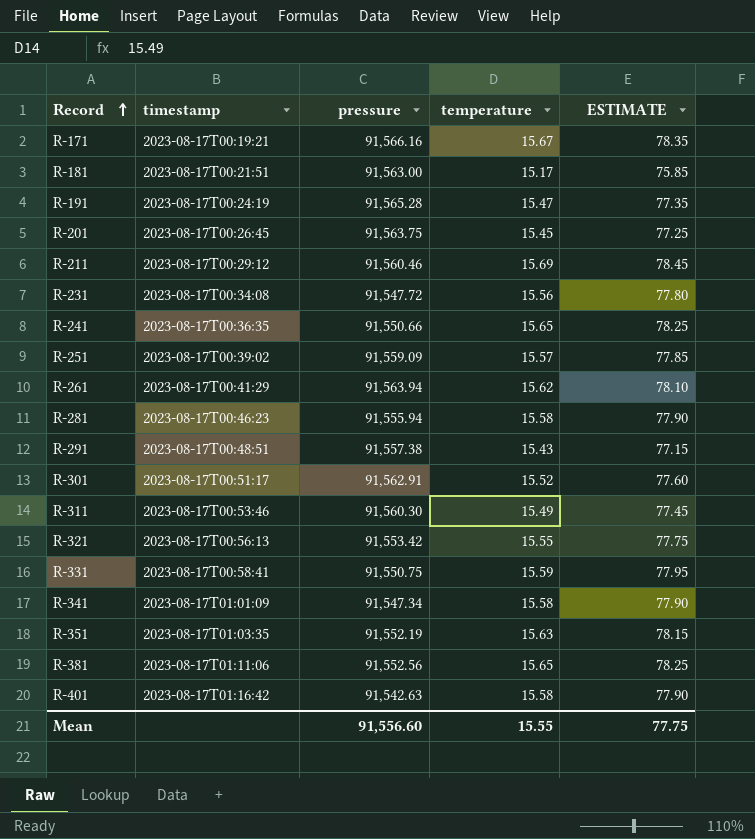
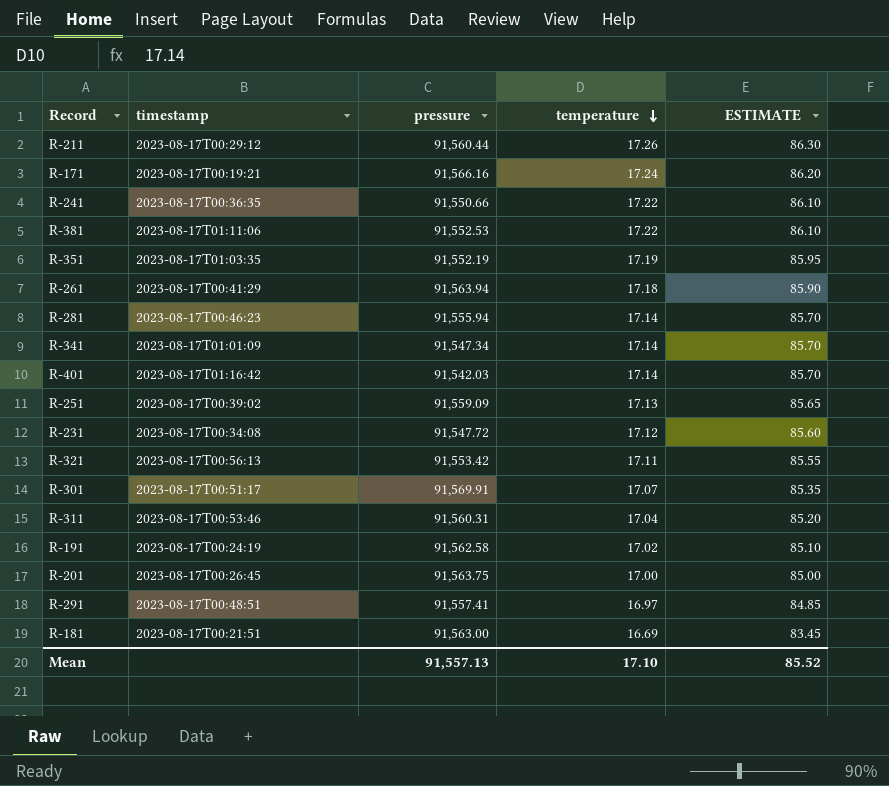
row order: Record ascending -> temperature descending
row R-331: 2023-08-17T00:58:41 | 91,550.75 | 15.59 | 77.95 -> none
R-211 | pressure: 91,560.46 -> 91,560.44
R-211 | temperature: 15.69 -> 17.26
R-211 | ESTIMATE: 78.45 -> 86.30
R-171 | temperature: 15.67 -> 17.24
R-171 | ESTIMATE: 78.35 -> 86.20
R-241 | temperature: 15.65 -> 17.22
R-241 | ESTIMATE: 78.25 -> 86.10
R-381 | pressure: 91,552.56 -> 91,552.53
R-381 | temperature: 15.65 -> 17.22
R-381 | ESTIMATE: 78.25 -> 86.10
R-351 | temperature: 15.63 -> 17.19
R-351 | ESTIMATE: 78.15 -> 85.95
R-261 | temperature: 15.62 -> 17.18
R-261 | ESTIMATE: 78.10 -> 85.90
R-281 | temperature: 15.58 -> 17.14
R-281 | ESTIMATE: 77.90 -> 85.70
R-341 | temperature: 15.58 -> 17.14
R-341 | ESTIMATE: 77.90 -> 85.70
R-401 | pressure: 91,542.63 -> 91,542.03
R-401 | temperature: 15.58 -> 17.14
R-401 | ESTIMATE: 77.90 -> 85.70
R-251 | temperature: 15.57 -> 17.13
R-251 | ESTIMATE: 77.85 -> 85.65
R-231 | temperature: 15.56 -> 17.12
R-231 | ESTIMATE: 77.80 -> 85.60
R-321 | temperature: 15.55 -> 17.11
R-321 | ESTIMATE: 77.75 -> 85.55
R-301 | pressure: 91,562.91 -> 91,569.91
R-301 | temperature: 15.52 -> 17.07
R-301 | ESTIMATE: 77.60 -> 85.35
R-311 | pressure: 91,560.30 -> 91,560.31
R-311 | temperature: 15.49 -> 17.04
R-311 | ESTIMATE: 77.45 -> 85.20
R-191 | pressure: 91,565.28 -> 91,562.58
R-191 | temperature: 15.47 -> 17.02
R-191 | ESTIMATE: 77.35 -> 85.10
R-201 | temperature: 15.45 -> 17.00
R-201 | ESTIMATE: 77.25 -> 85.00
R-291 | pressure: 91,557.38 -> 91,557.41
R-291 | temperature: 15.43 -> 16.97
R-291 | ESTIMATE: 77.15 -> 84.85
R-181 | temperature: 15.17 -> 16.69
R-181 | ESTIMATE: 75.85 -> 83.45
Mean | pressure: 91,556.60 -> 91,557.13
Mean | temperature: 15.55 -> 17.10
Mean | ESTIMATE: 77.75 -> 85.52

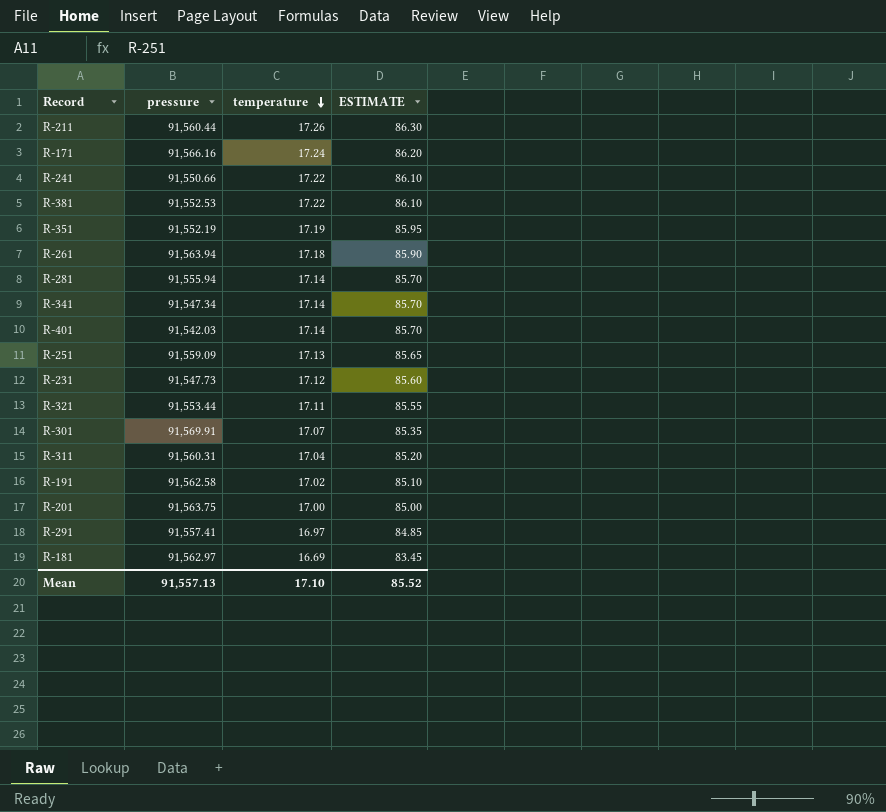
column timestamp | position: 2 -> none
R-231 | pressure: 91,547.72 -> 91,547.73
R-321 | pressure: 91,553.42 -> 91,553.44
R-181 | pressure: 91,563.00 -> 91,562.97

